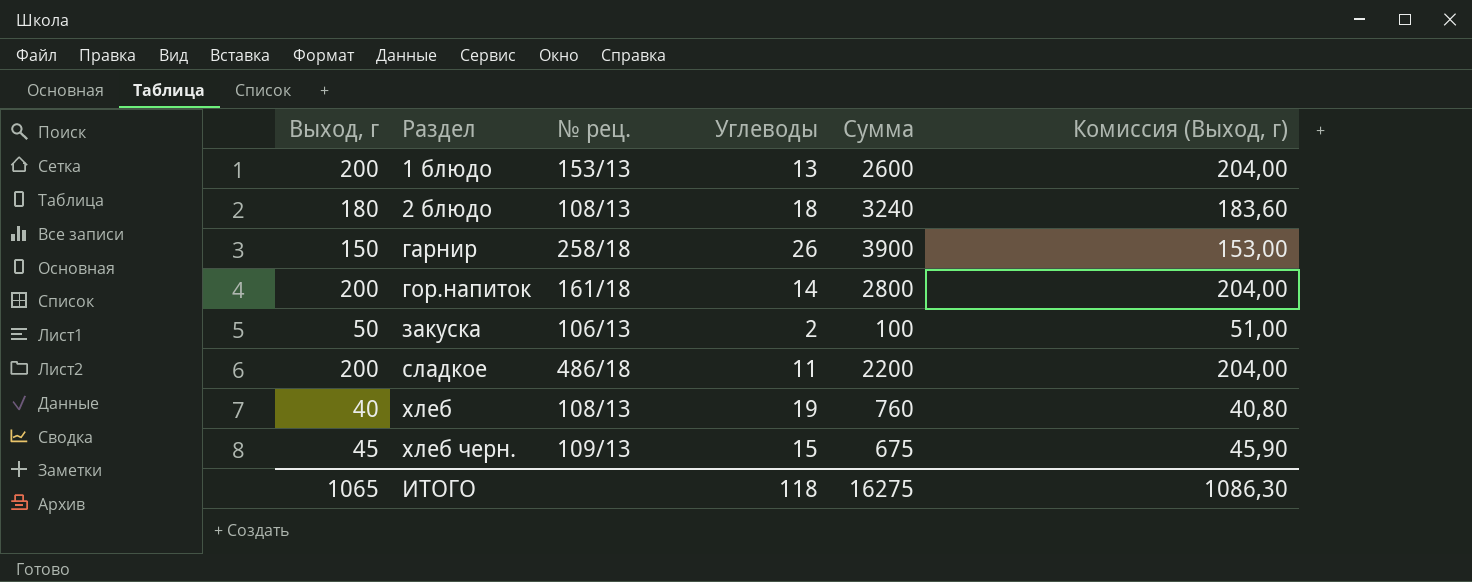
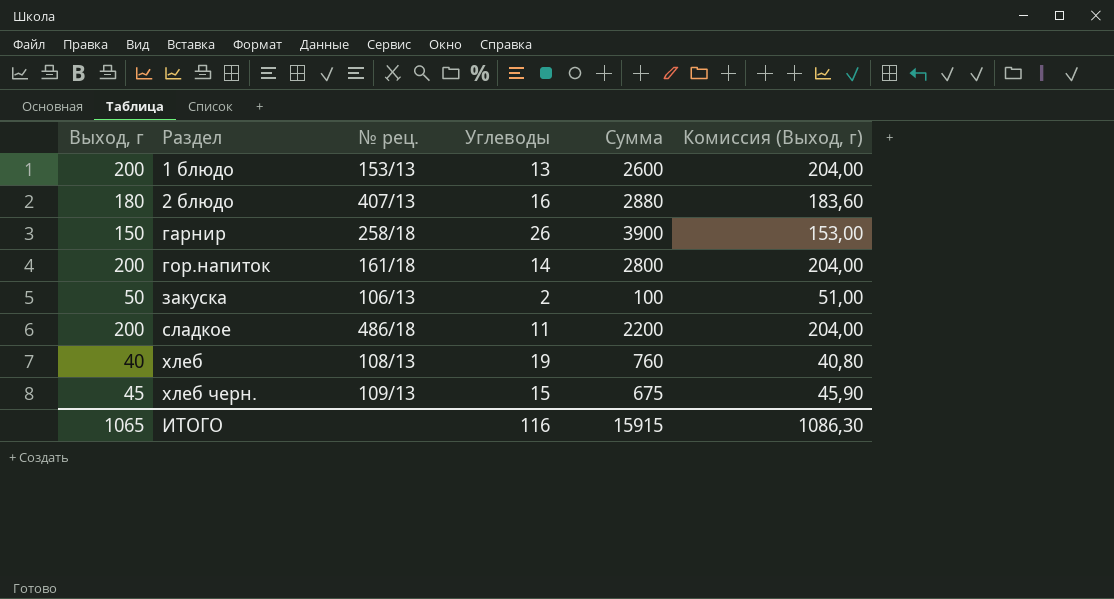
2 блюдо | № рец.: 108/13 -> 407/13
2 блюдо | Углеводы: 18 -> 16
2 блюдо | Сумма: 3240 -> 2880
ИТОГО | Углеводы: 118 -> 116
ИТОГО | Сумма: 16275 -> 15915

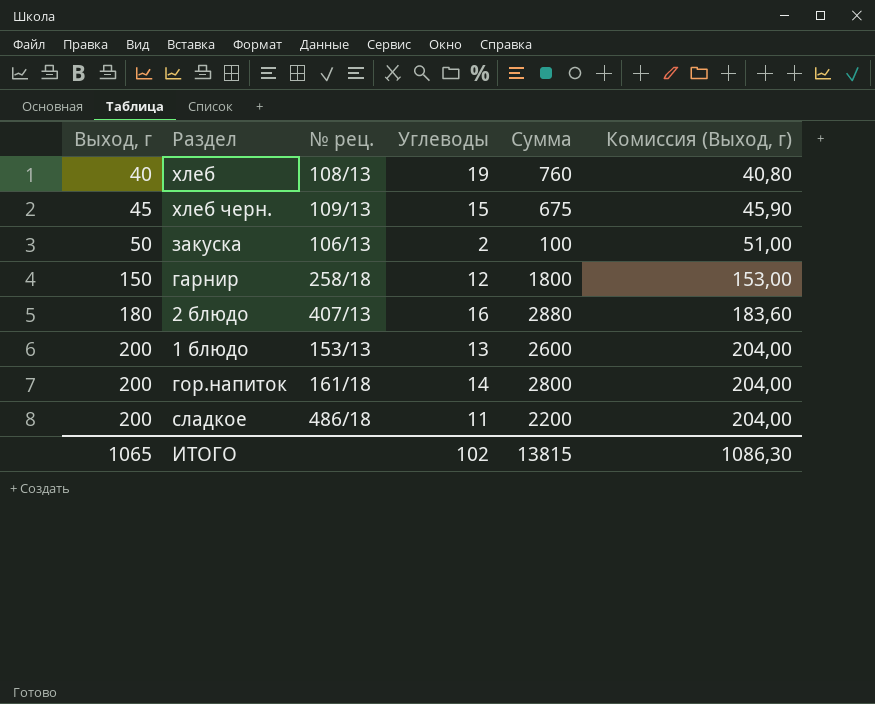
row order: Раздел ascending -> Выход, г ascending
гарнир | Углеводы: 26 -> 12
гарнир | Сумма: 3900 -> 1800
ИТОГО | Углеводы: 116 -> 102
ИТОГО | Сумма: 15915 -> 13815

